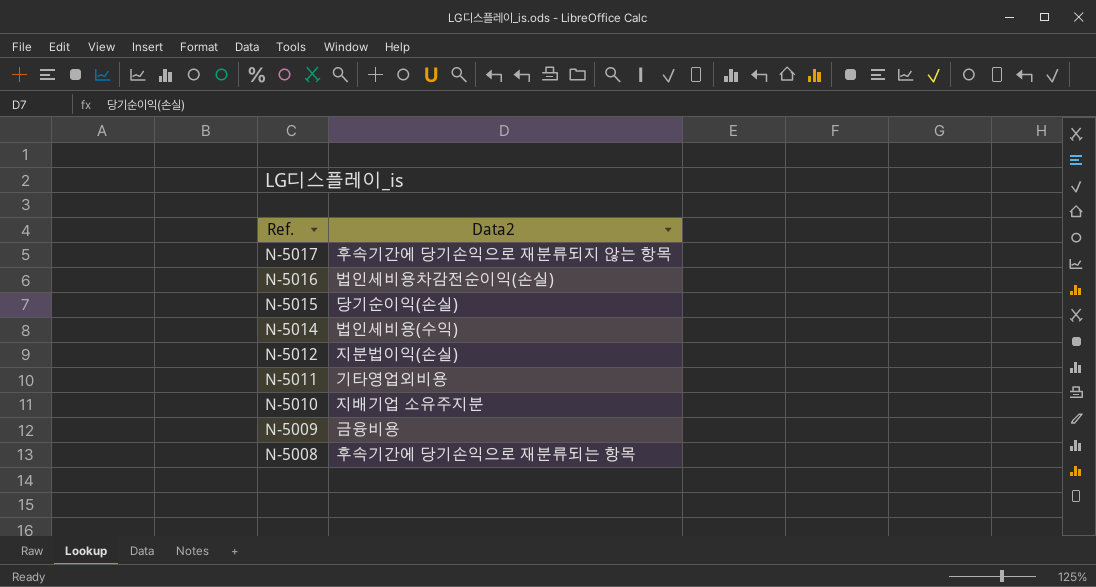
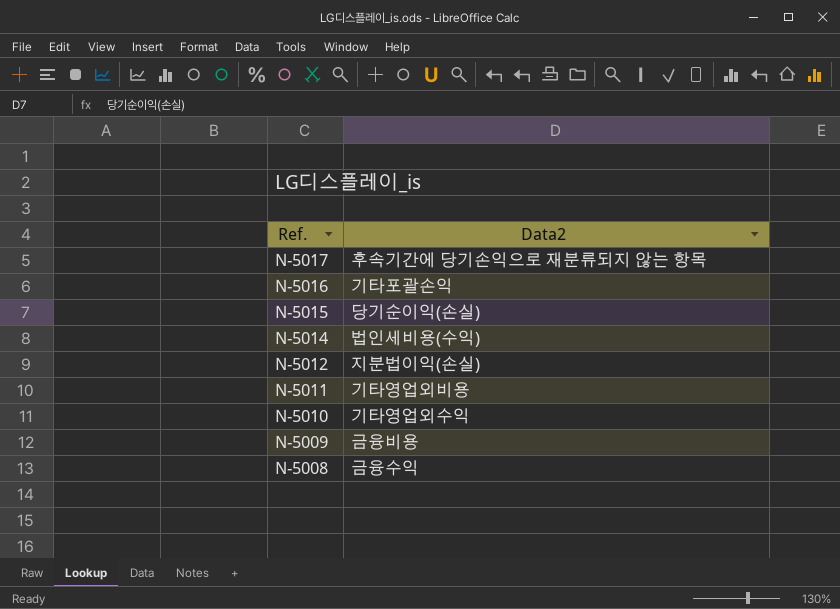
N-5016 | Data2: 법인세비용차감전순이익(손실) -> 기타포괄손익
N-5010 | Data2: 지배기업 소유주지분 -> 기타영업외수익
N-5008 | Data2: 후속기간에 당기손익으로 재분류되는 항목 -> 금융수익

